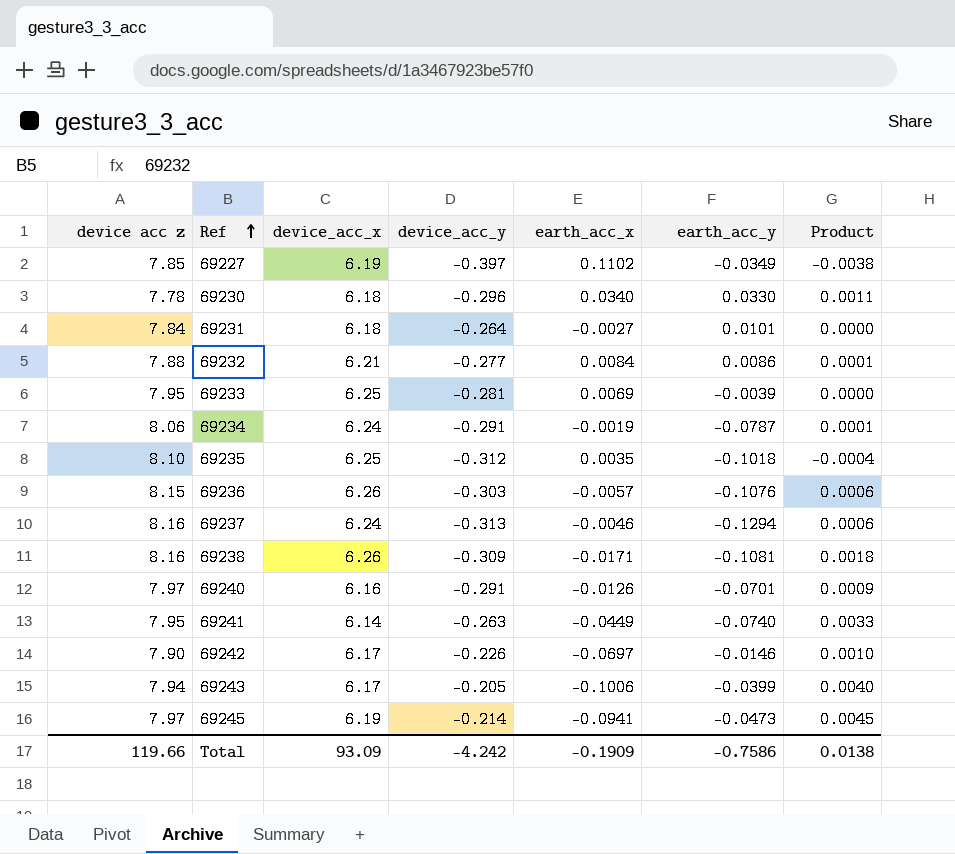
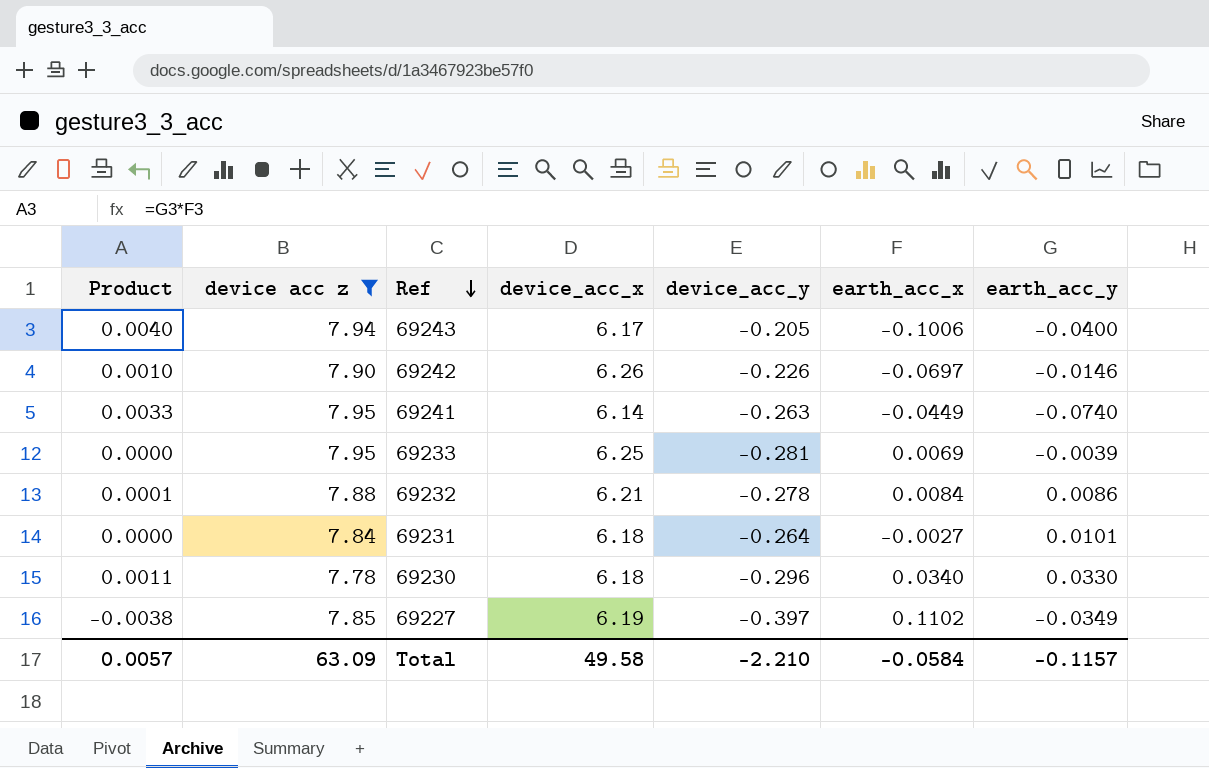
filter: none -> device acc z <= 7.95
row order: Ref ascending -> Ref descending
column Product | position: 7 -> 1
69243 | earth_acc_y: -0.0399 -> -0.0400
69242 | device_acc_x: 6.17 -> 6.26
69232 | device_acc_y: -0.277 -> -0.278
Total | Product: 0.0138 -> 0.0057
Total | device acc z: 119.66 -> 63.09
Total | device_acc_x: 93.09 -> 49.58
Total | device_acc_y: -4.242 -> -2.210
Total | earth_acc_x: -0.1909 -> -0.0584
Total | earth_acc_y: -0.7586 -> -0.1157

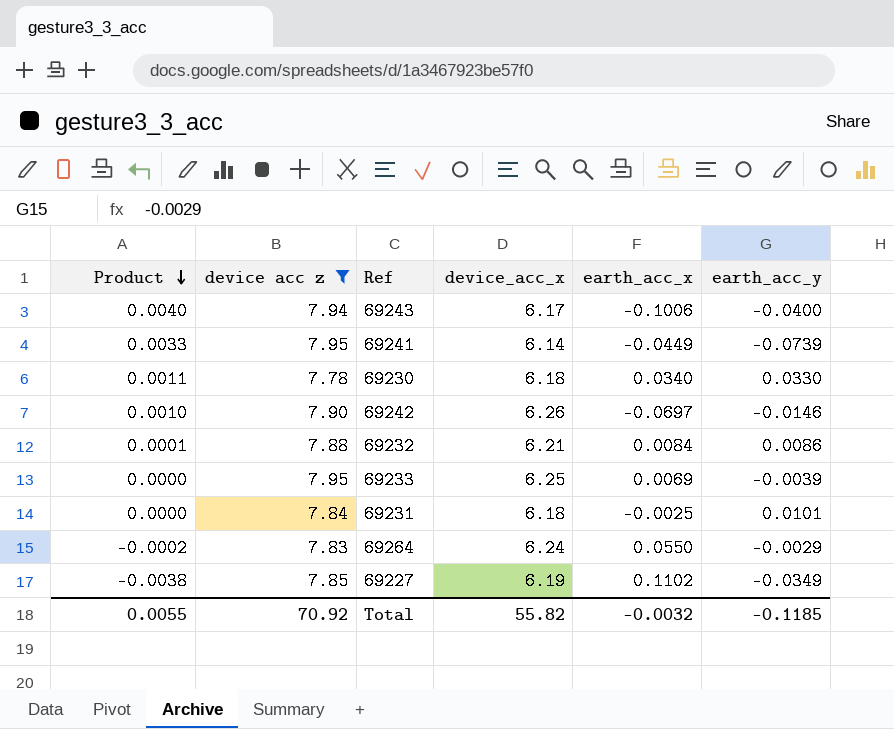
row order: Ref descending -> Product descending
column device_acc_y | position: 5 -> none
69241 | earth_acc_y: -0.0740 -> -0.0739
69231 | earth_acc_x: -0.0027 -> -0.0025
row 69264: none -> -0.0002 | 7.83 | 6.24 | 0.0550 | -0.0029
Total | Product: 0.0057 -> 0.0055
Total | device acc z: 63.09 -> 70.92
Total | device_acc_x: 49.58 -> 55.82
Total | earth_acc_x: -0.0584 -> -0.0032
Total | earth_acc_y: -0.1157 -> -0.1185

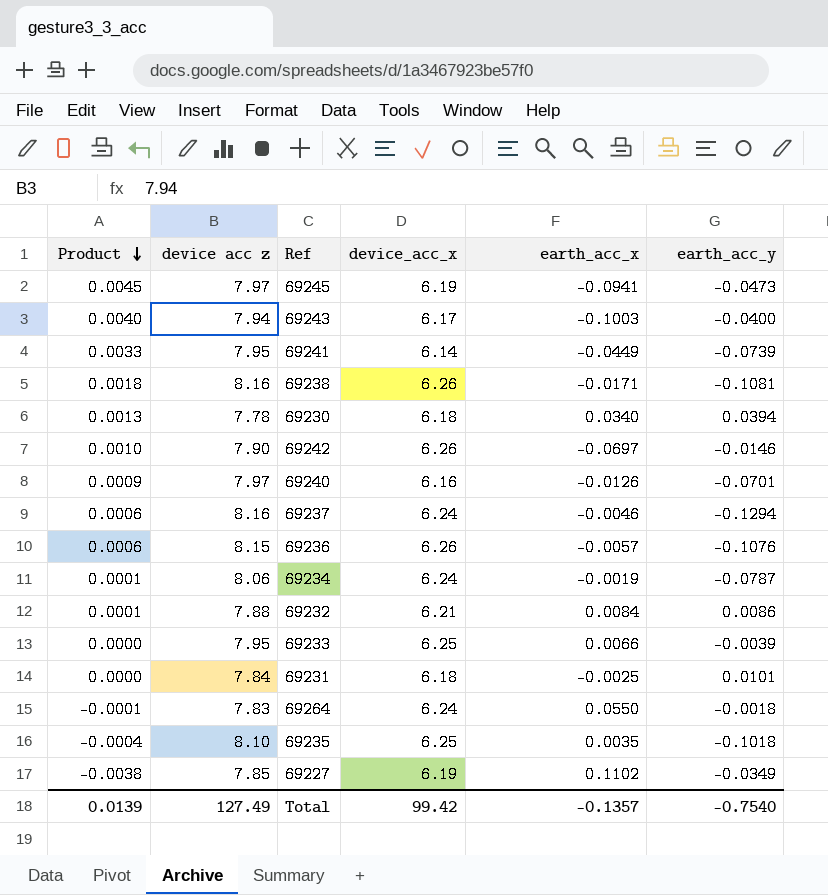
filter: device acc z <= 7.95 -> none
69243 | earth_acc_x: -0.1006 -> -0.1003
69230 | Product: 0.0011 -> 0.0013
69230 | earth_acc_y: 0.0330 -> 0.0394
69233 | earth_acc_x: 0.0069 -> 0.0066
69264 | Product: -0.0002 -> -0.0001
69264 | earth_acc_y: -0.0029 -> -0.0018
Total | Product: 0.0055 -> 0.0139
Total | device acc z: 70.92 -> 127.49
Total | device_acc_x: 55.82 -> 99.42
Total | earth_acc_x: -0.0032 -> -0.1357
Total | earth_acc_y: -0.1185 -> -0.7540

